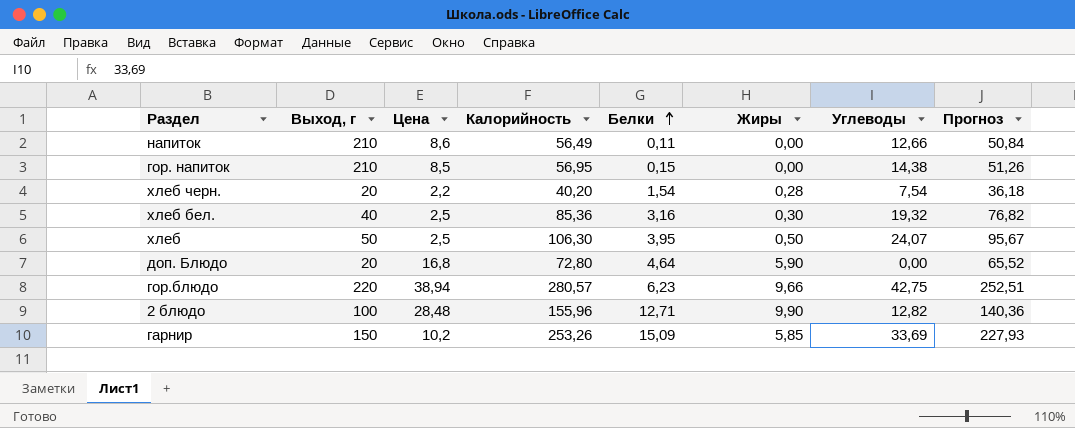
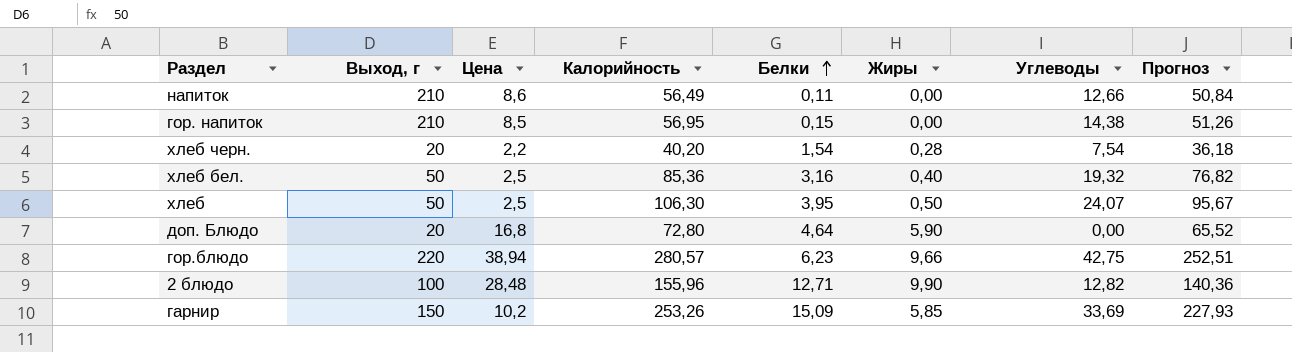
хлеб бел. | Выход, г: 40 -> 50
хлеб бел. | Жиры: 0,30 -> 0,40

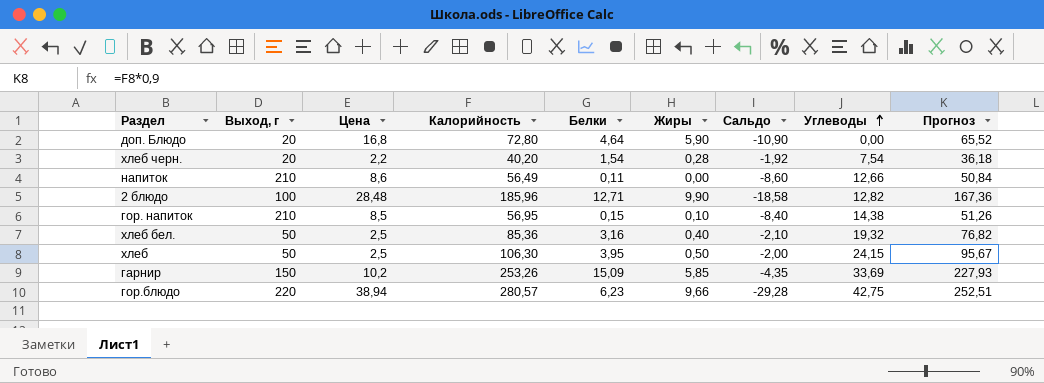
row order: Белки ascending -> Углеводы ascending
column Сальдо | formula: none -> [Жиры] - [Цена]
2 блюдо | Калорийность: 155,96 -> 185,96
2 блюдо | Прогноз: 140,36 -> 167,36
гор. напиток | Жиры: 0,00 -> 0,10
хлеб | Углеводы: 24,07 -> 24,15

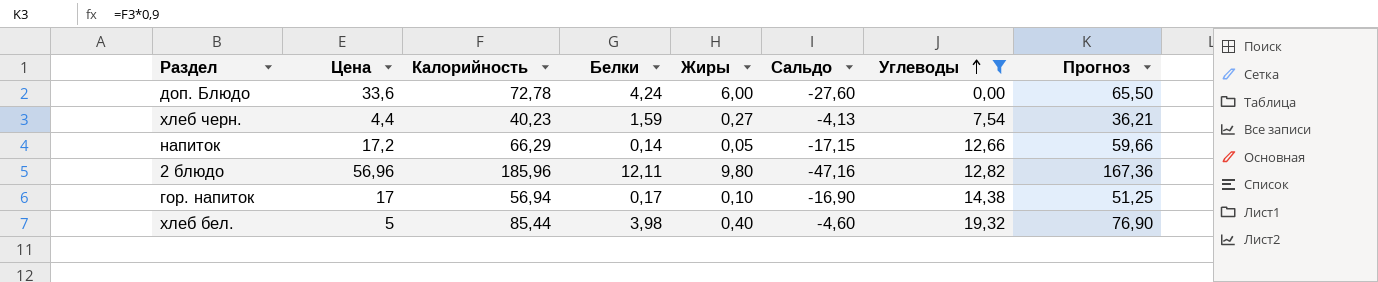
filter: none -> Углеводы <= 19,32
column Выход, г | position: 2 -> none
доп. Блюдо | Цена: 16,8 -> 33,6
доп. Блюдо | Калорийность: 72,80 -> 72,78
доп. Блюдо | Белки: 4,64 -> 4,24
доп. Блюдо | Жиры: 5,90 -> 6,00
доп. Блюдо | Сальдо: -10,90 -> -27,60
доп. Блюдо | Прогноз: 65,52 -> 65,50
хлеб черн. | Цена: 2,2 -> 4,4
хлеб черн. | Калорийность: 40,20 -> 40,23
хлеб черн. | Белки: 1,54 -> 1,59
хлеб черн. | Жиры: 0,28 -> 0,27
хлеб черн. | Сальдо: -1,92 -> -4,13
хлеб черн. | Прогноз: 36,18 -> 36,21
напиток | Цена: 8,6 -> 17,2
напиток | Калорийность: 56,49 -> 66,29
напиток | Белки: 0,11 -> 0,14
напиток | Жиры: 0,00 -> 0,05
напиток | Сальдо: -8,60 -> -17,15
напиток | Прогноз: 50,84 -> 59,66
2 блюдо | Цена: 28,48 -> 56,96
2 блюдо | Белки: 12,71 -> 12,11
2 блюдо | Жиры: 9,90 -> 9,80
2 блюдо | Сальдо: -18,58 -> -47,16
гор. напиток | Цена: 8,5 -> 17
гор. напиток | Калорийность: 56,95 -> 56,94
гор. напиток | Белки: 0,15 -> 0,17
гор. напиток | Сальдо: -8,40 -> -16,90
гор. напиток | Прогноз: 51,26 -> 51,25
хлеб бел. | Цена: 2,5 -> 5
хлеб бел. | Калорийность: 85,36 -> 85,44
хлеб бел. | Белки: 3,16 -> 3,98
хлеб бел. | Сальдо: -2,10 -> -4,60
хлеб бел. | Прогноз: 76,82 -> 76,90

